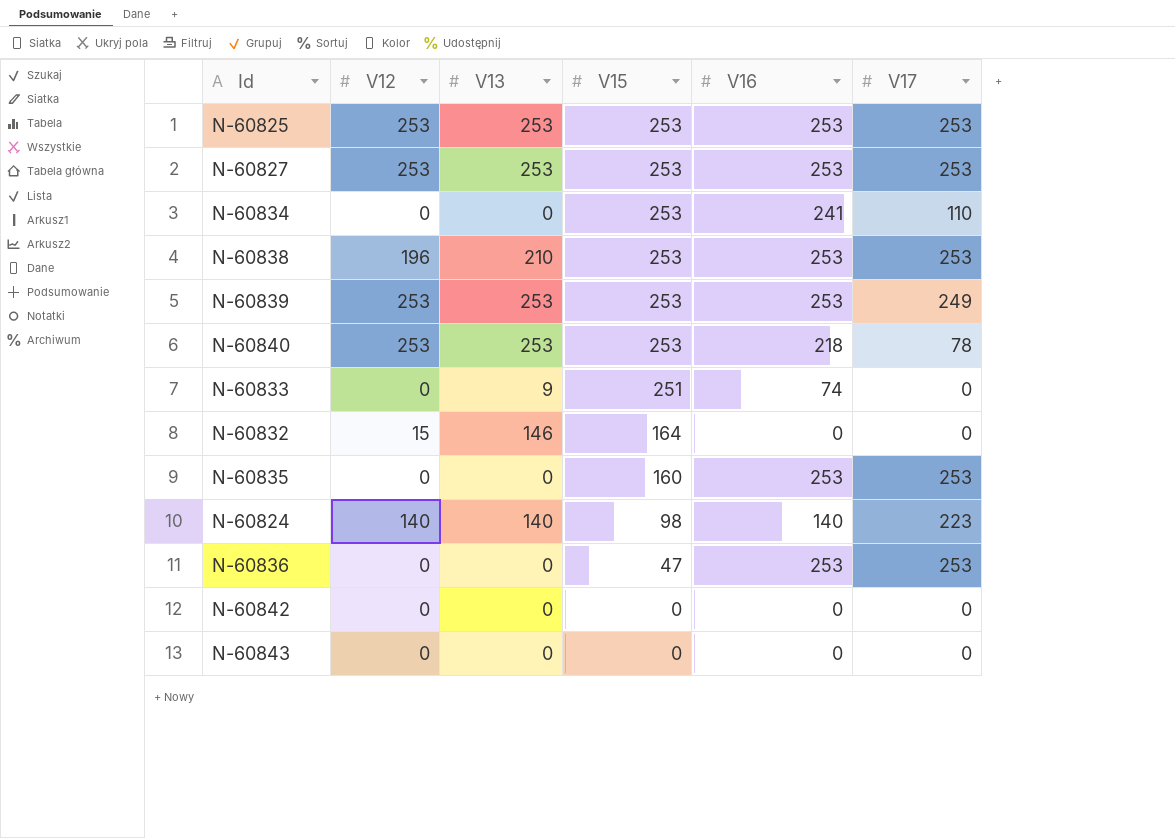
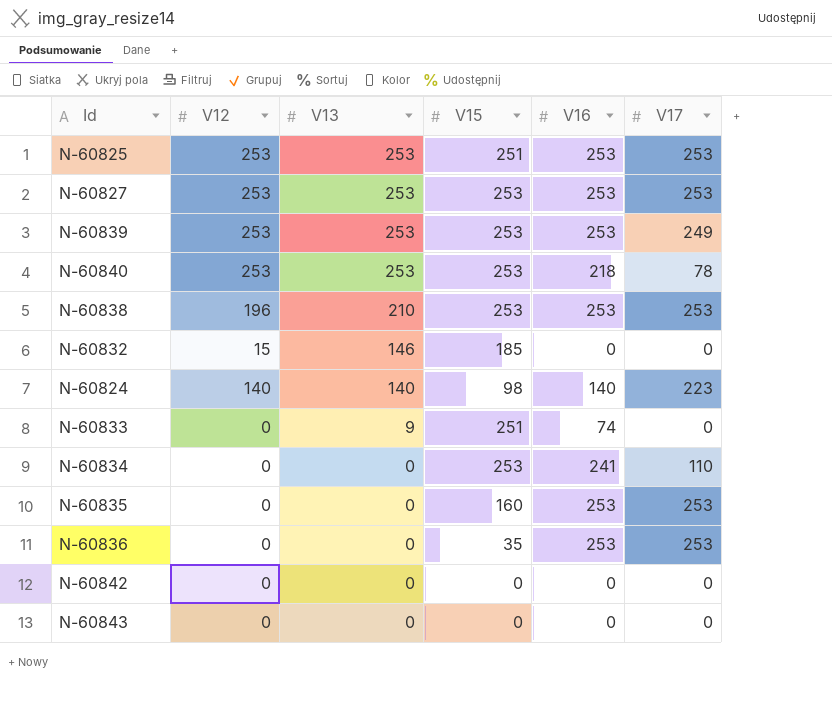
row order: V15 descending -> V13 descending
N-60825 | V15: 253 -> 251
N-60832 | V15: 164 -> 185
N-60836 | V15: 47 -> 35

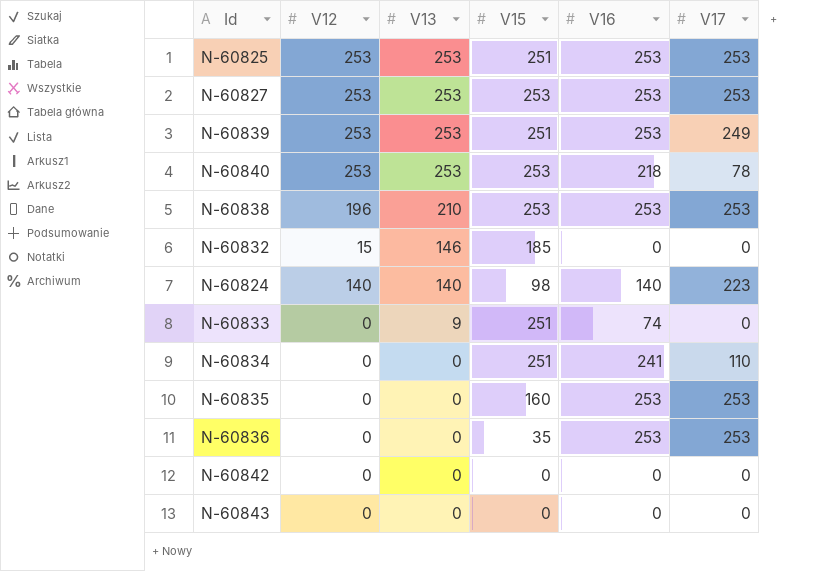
N-60839 | V15: 253 -> 251
N-60834 | V15: 253 -> 251

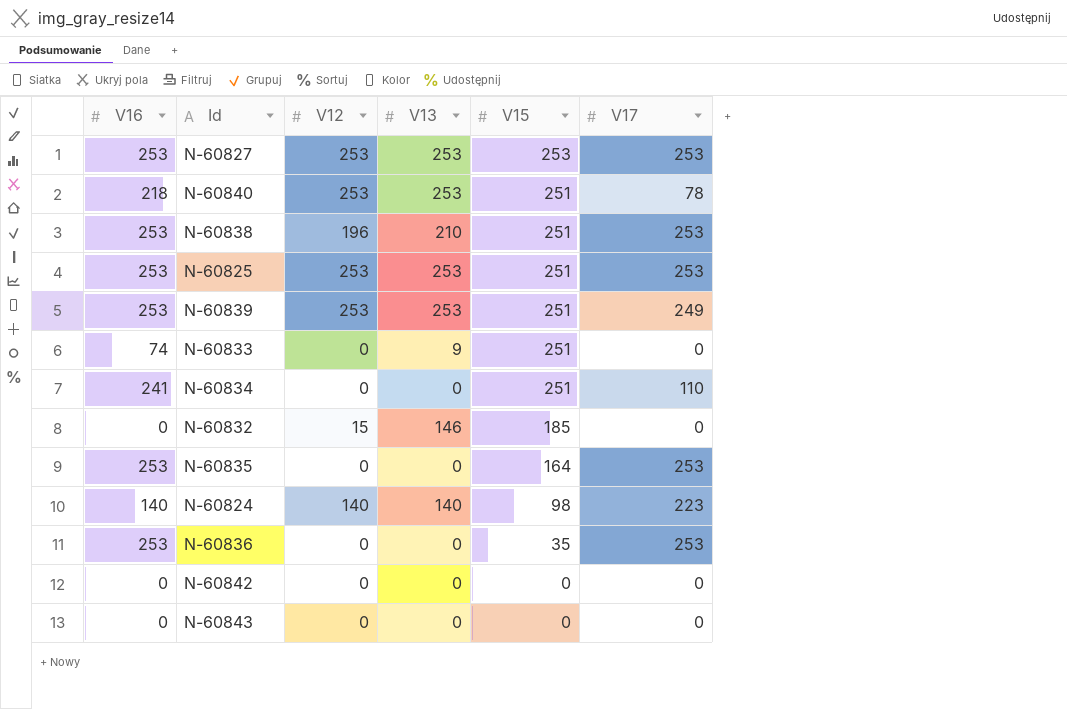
row order: V13 descending -> V15 descending
column V16 | position: 5 -> 1
N-60840 | V15: 253 -> 251
N-60838 | V15: 253 -> 251
N-60835 | V15: 160 -> 164

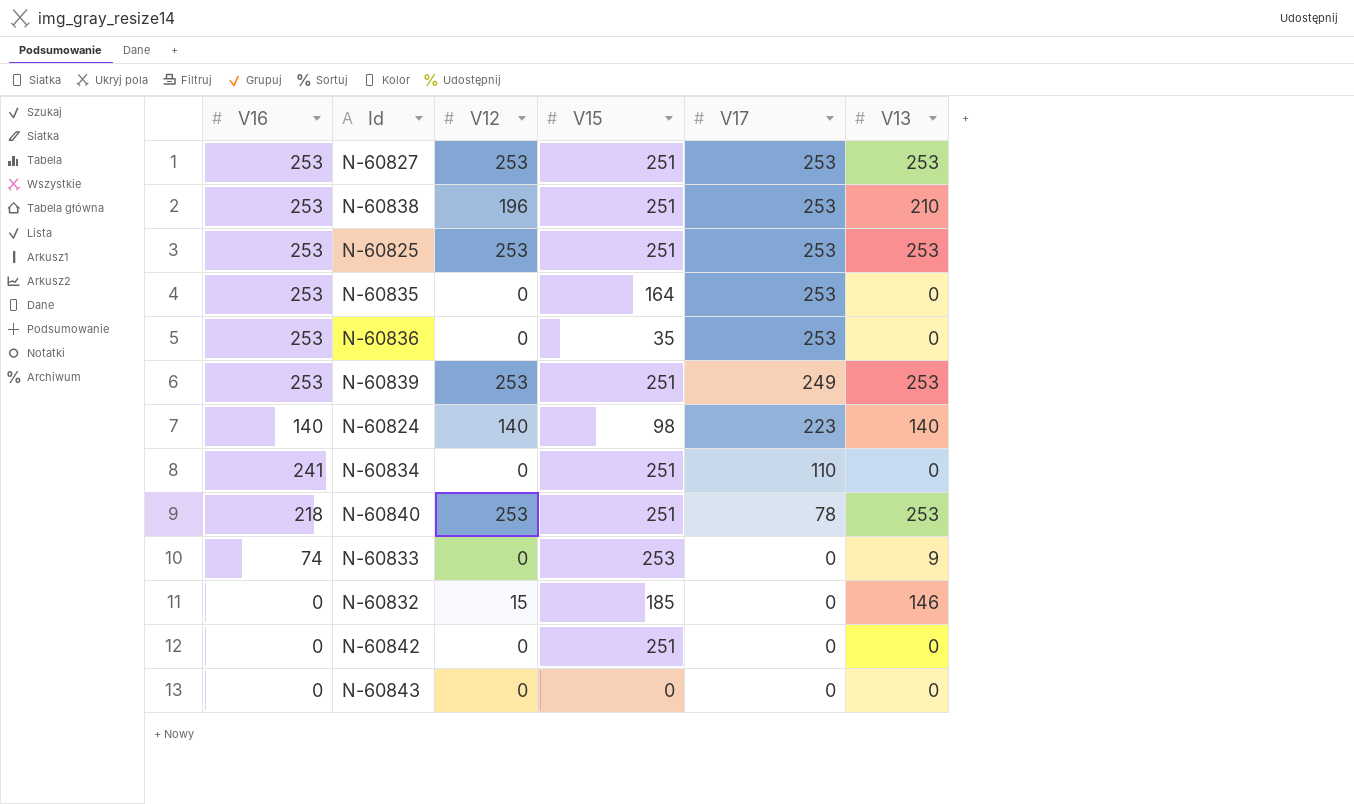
row order: V15 descending -> V17 descending
column V13 | position: 4 -> 6
N-60827 | V15: 253 -> 251
N-60833 | V15: 251 -> 253
N-60842 | V15: 0 -> 251

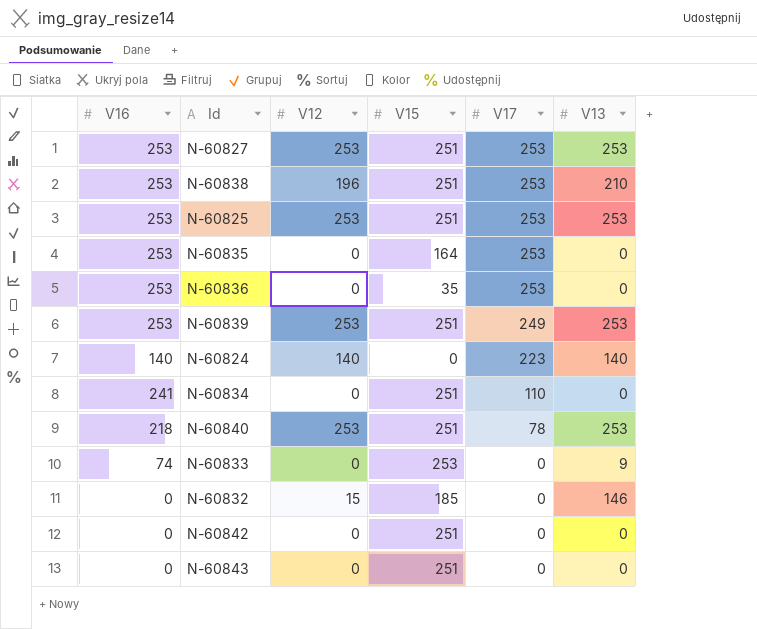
N-60824 | V15: 98 -> 0
N-60843 | V15: 0 -> 251

